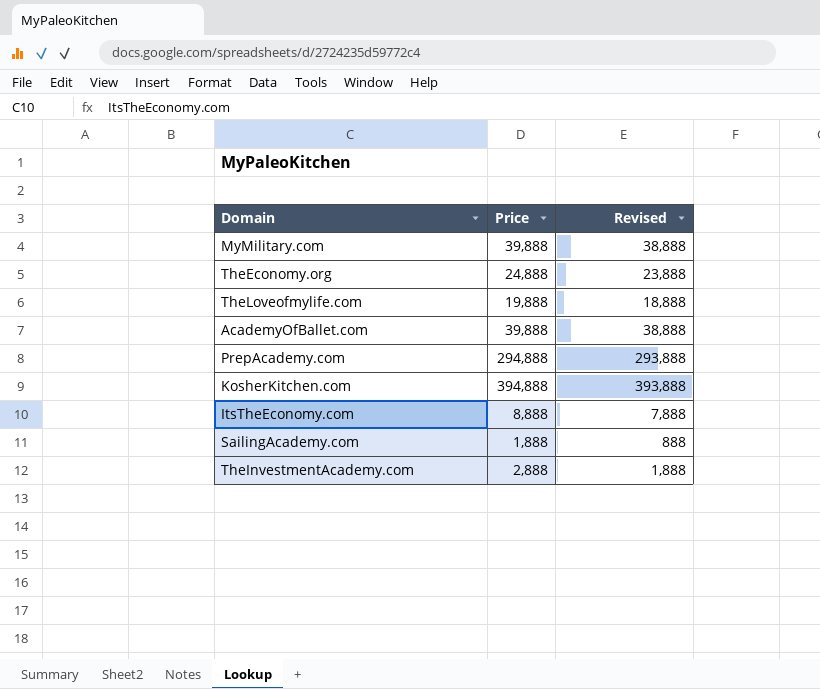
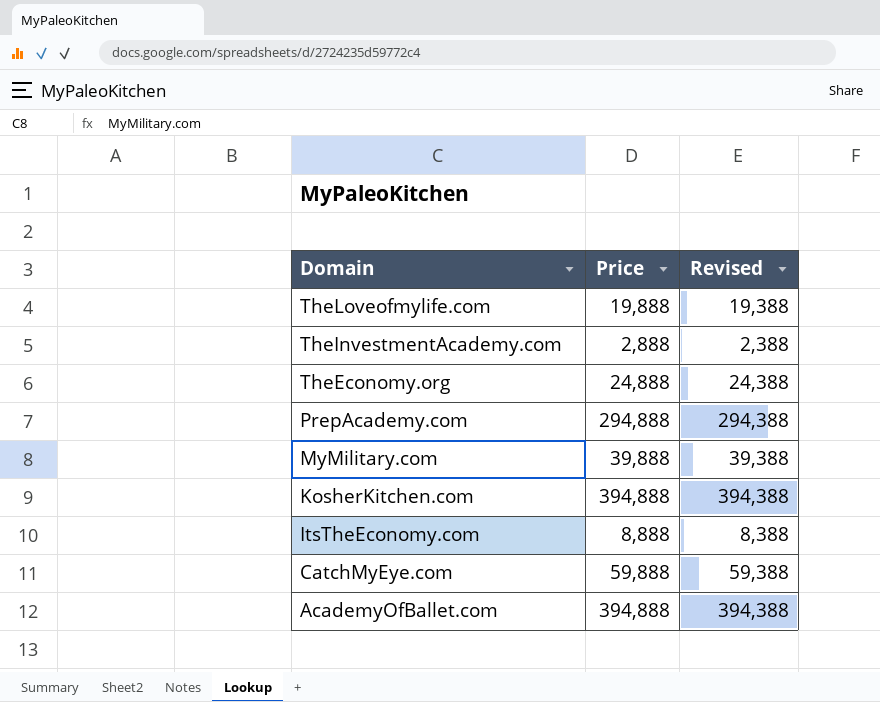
row order: none -> Domain descending
column Revised | formula: [Price] - 1000 -> [Price] - 500
row SailingAcademy.com: 1,888 | 888 -> none
row CatchMyEye.com: none -> 59,888 | 59,388
AcademyOfBallet.com | Price: 39,888 -> 394,888

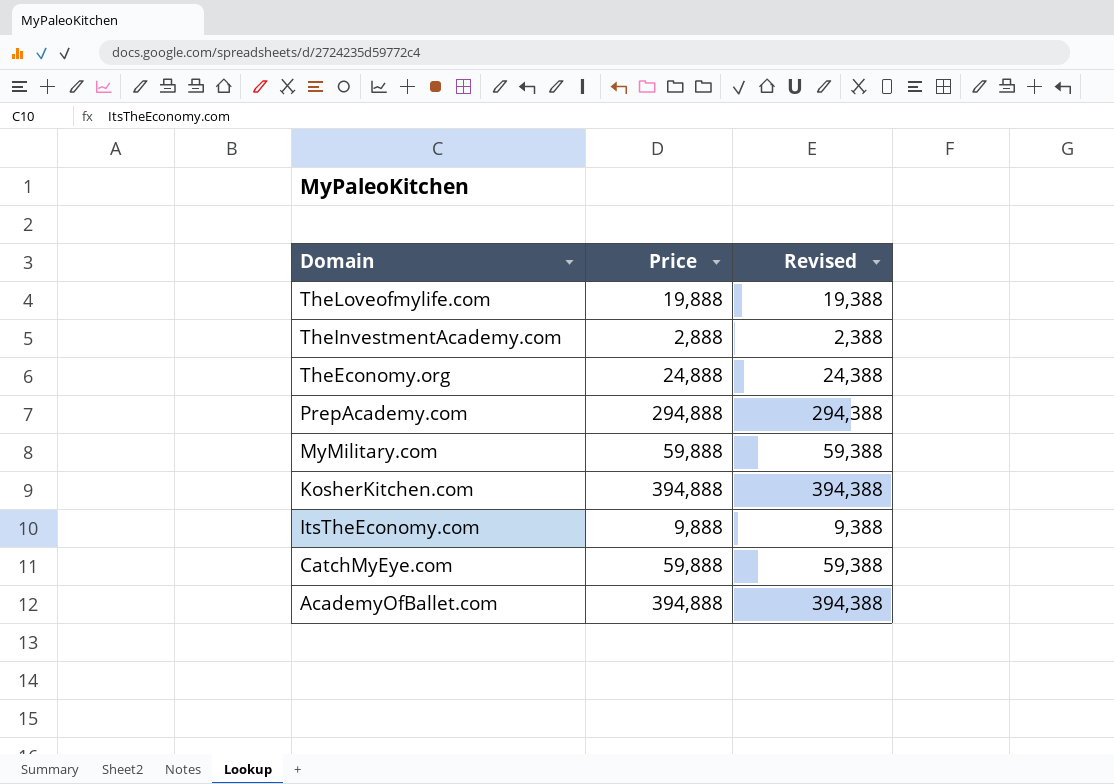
MyMilitary.com | Price: 39,888 -> 59,888
MyMilitary.com | Revised: 39,388 -> 59,388
ItsTheEconomy.com | Price: 8,888 -> 9,888
ItsTheEconomy.com | Revised: 8,388 -> 9,388

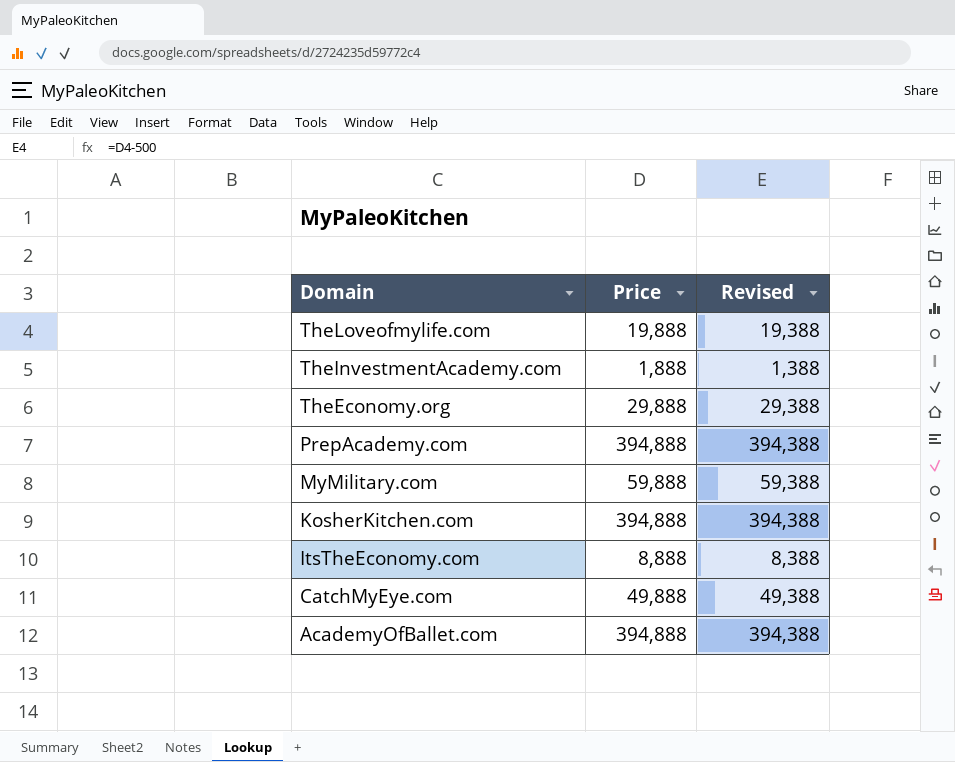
TheInvestmentAcademy.com | Price: 2,888 -> 1,888
TheInvestmentAcademy.com | Revised: 2,388 -> 1,388
TheEconomy.org | Price: 24,888 -> 29,888
TheEconomy.org | Revised: 24,388 -> 29,388
PrepAcademy.com | Price: 294,888 -> 394,888
PrepAcademy.com | Revised: 294,388 -> 394,388
ItsTheEconomy.com | Price: 9,888 -> 8,888
ItsTheEconomy.com | Revised: 9,388 -> 8,388
CatchMyEye.com | Price: 59,888 -> 49,888
CatchMyEye.com | Revised: 59,388 -> 49,388

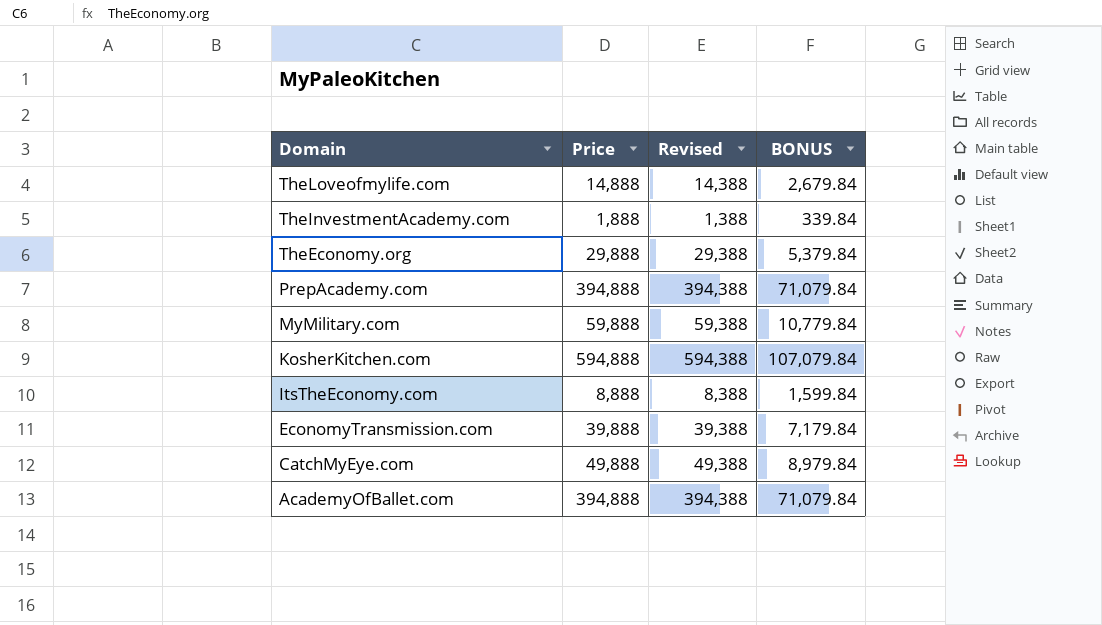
column BONUS | formula: none -> [Price] * 0.18
TheLoveofmylife.com | Price: 19,888 -> 14,888
TheLoveofmylife.com | Revised: 19,388 -> 14,388
KosherKitchen.com | Price: 394,888 -> 594,888
KosherKitchen.com | Revised: 394,388 -> 594,388
row EconomyTransmission.com: none -> 39,888 | 39,388 | 7,179.84

